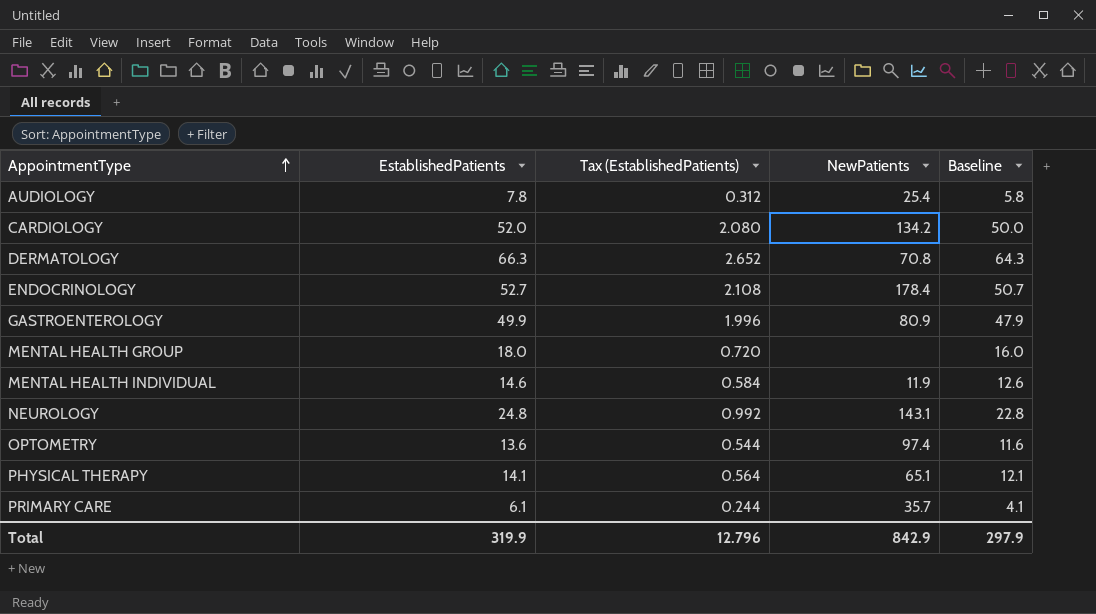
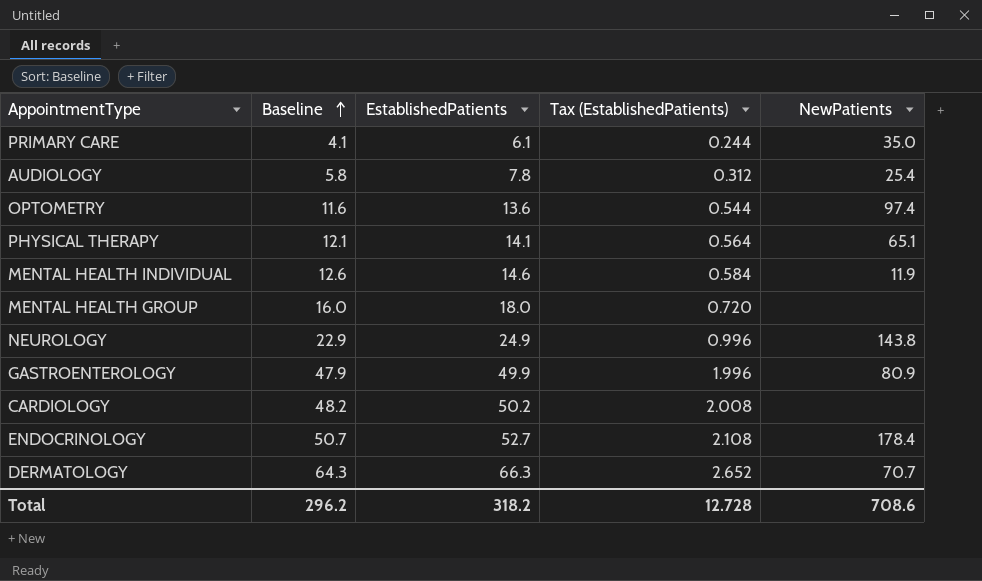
row order: AppointmentType ascending -> Baseline ascending
column Baseline | position: 5 -> 2
PRIMARY CARE | NewPatients: 35.7 -> 35.0
NEUROLOGY | Baseline: 22.8 -> 22.9
NEUROLOGY | EstablishedPatients: 24.8 -> 24.9
NEUROLOGY | Tax (EstablishedPatients): 0.992 -> 0.996
NEUROLOGY | NewPatients: 143.1 -> 143.8
CARDIOLOGY | Baseline: 50.0 -> 48.2
CARDIOLOGY | EstablishedPatients: 52.0 -> 50.2
CARDIOLOGY | Tax (EstablishedPatients): 2.080 -> 2.008
CARDIOLOGY | NewPatients: 134.2 -> none
DERMATOLOGY | NewPatients: 70.8 -> 70.7
Total | Baseline: 297.9 -> 296.2
Total | EstablishedPatients: 319.9 -> 318.2
Total | Tax (EstablishedPatients): 12.796 -> 12.728
Total | NewPatients: 842.9 -> 708.6

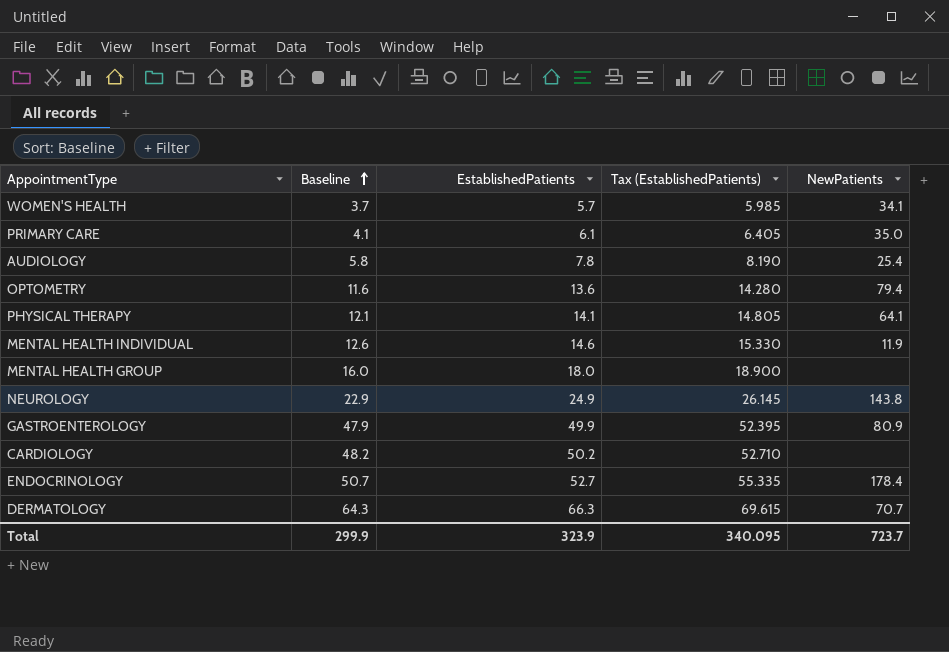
column Tax (EstablishedPatients) | formula: [EstablishedPatients] * 0.04 -> [EstablishedPatients] * 1.05
row WOMEN'S HEALTH: none -> 3.7 | 5.7 | 5.985 | 34.1
OPTOMETRY | NewPatients: 97.4 -> 79.4
PHYSICAL THERAPY | NewPatients: 65.1 -> 64.1
Total | Baseline: 296.2 -> 299.9
Total | EstablishedPatients: 318.2 -> 323.9
Total | Tax (EstablishedPatients): 12.728 -> 340.095
Total | NewPatients: 708.6 -> 723.7

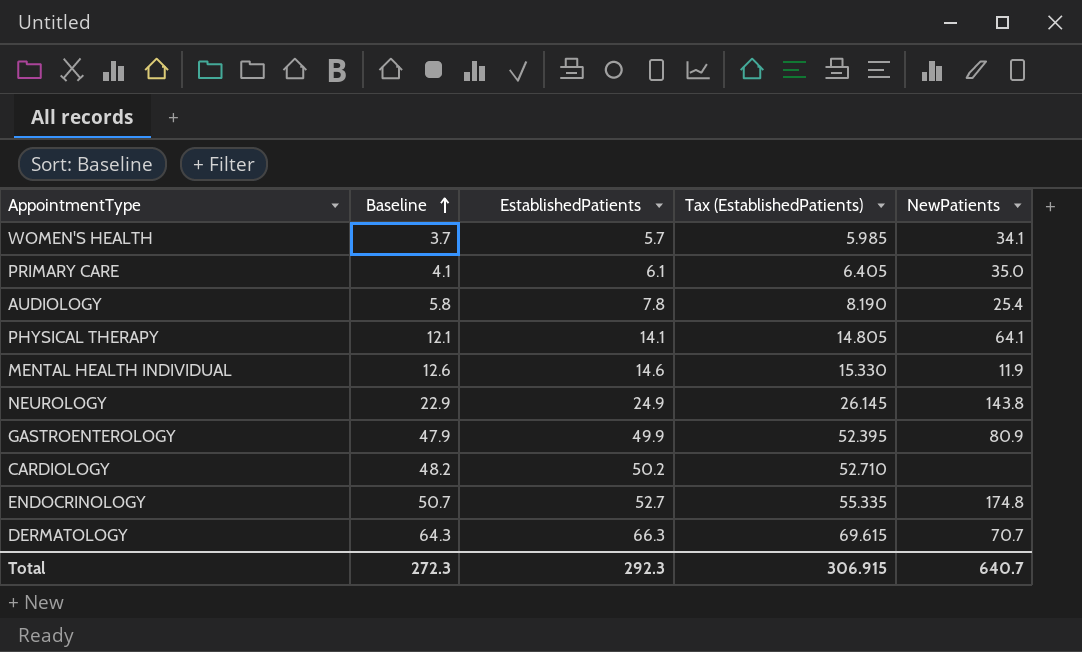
row OPTOMETRY: 11.6 | 13.6 | 14.280 | 79.4 -> none
row MENTAL HEALTH GROUP: 16.0 | 18.0 | 18.900 | none -> none
ENDOCRINOLOGY | NewPatients: 178.4 -> 174.8
Total | Baseline: 299.9 -> 272.3
Total | EstablishedPatients: 323.9 -> 292.3
Total | Tax (EstablishedPatients): 340.095 -> 306.915
Total | NewPatients: 723.7 -> 640.7

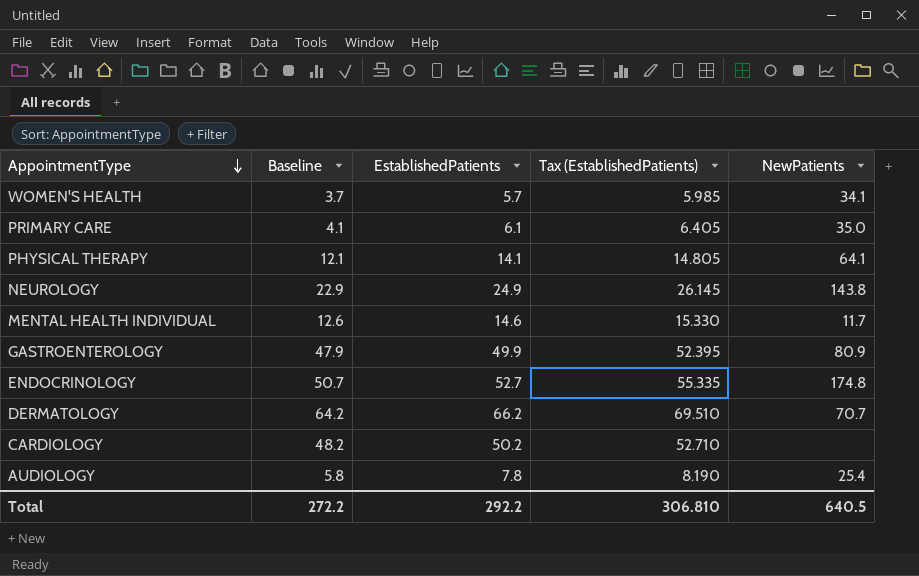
row order: Baseline ascending -> AppointmentType descending
MENTAL HEALTH INDIVIDUAL | NewPatients: 11.9 -> 11.7
DERMATOLOGY | Baseline: 64.3 -> 64.2
DERMATOLOGY | EstablishedPatients: 66.3 -> 66.2
DERMATOLOGY | Tax (EstablishedPatients): 69.615 -> 69.510
Total | Baseline: 272.3 -> 272.2
Total | EstablishedPatients: 292.3 -> 292.2
Total | Tax (EstablishedPatients): 306.915 -> 306.810
Total | NewPatients: 640.7 -> 640.5

